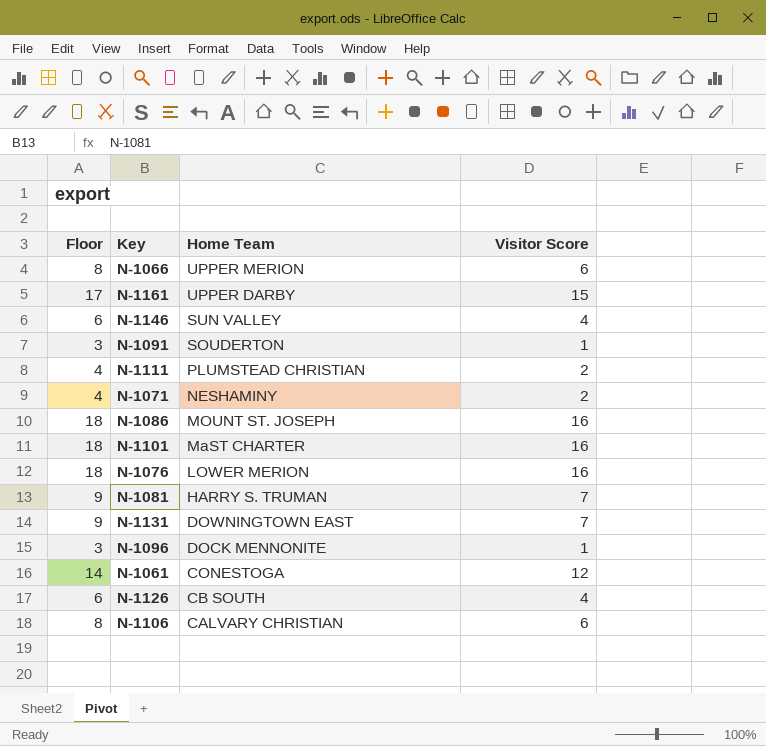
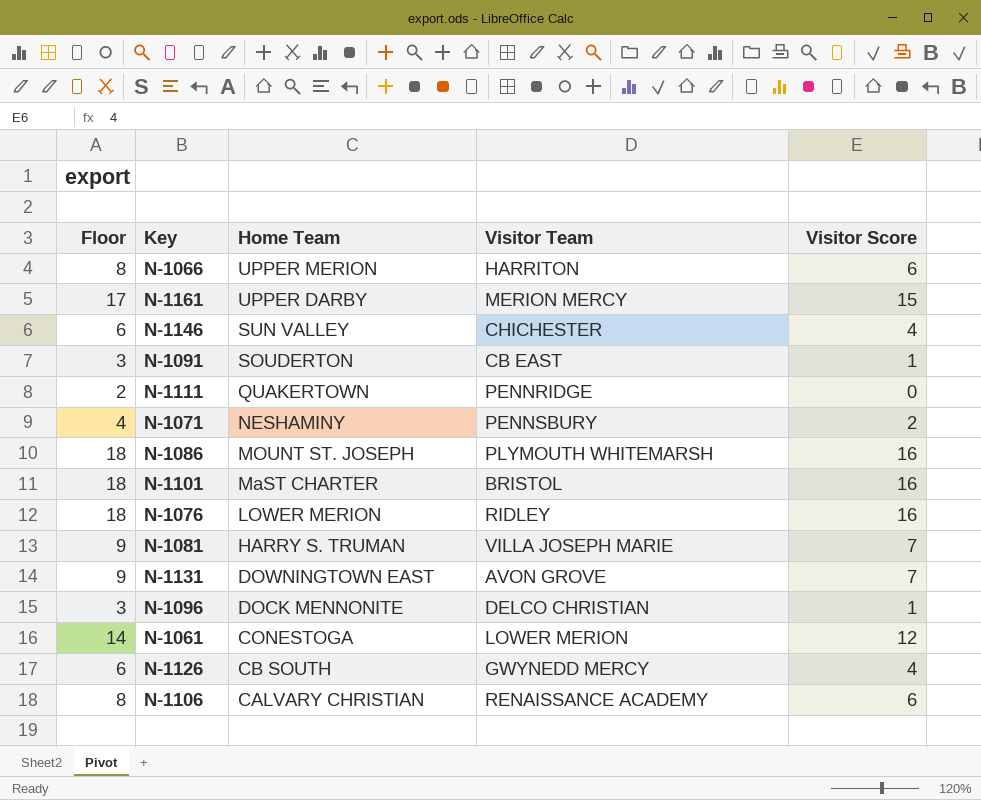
column Visitor Team | position: none -> 4
N-1111 | Floor: 4 -> 2
N-1111 | Home Team: PLUMSTEAD CHRISTIAN -> QUAKERTOWN
N-1111 | Visitor Score: 2 -> 0

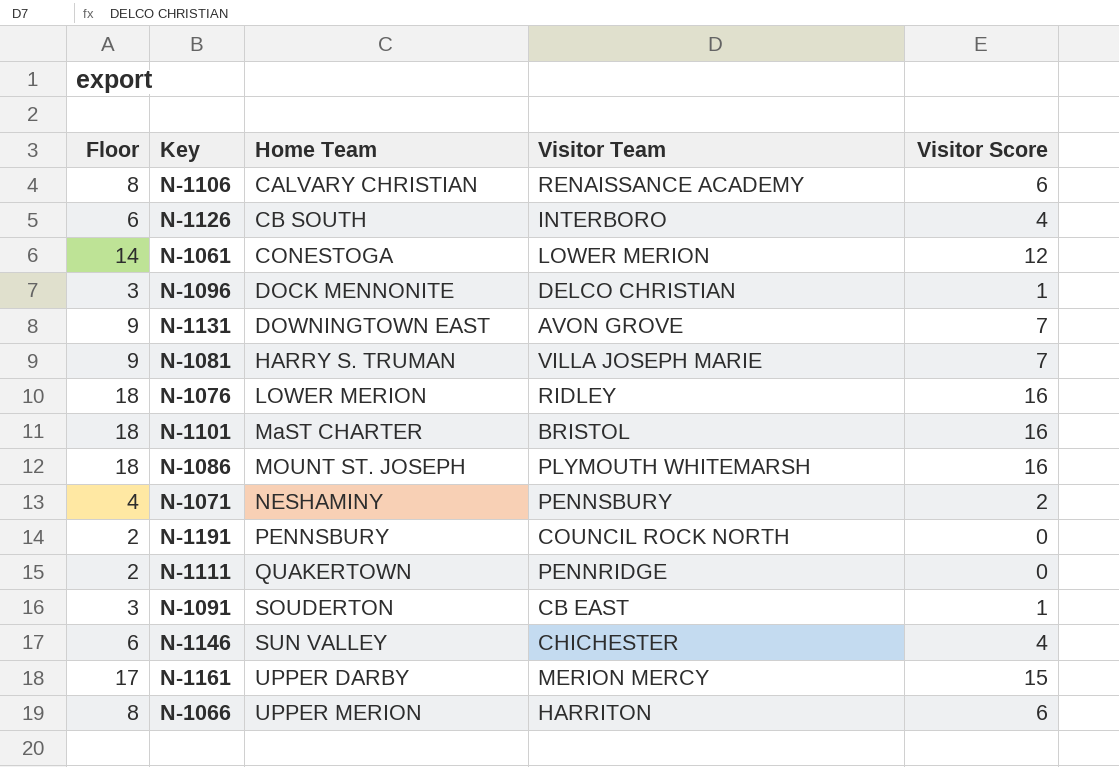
row order: Home Team descending -> Home Team ascending
N-1126 | Visitor Team: GWYNEDD MERCY -> INTERBORO
row N-1191: none -> 2 | PENNSBURY | COUNCIL ROCK NORTH | 0

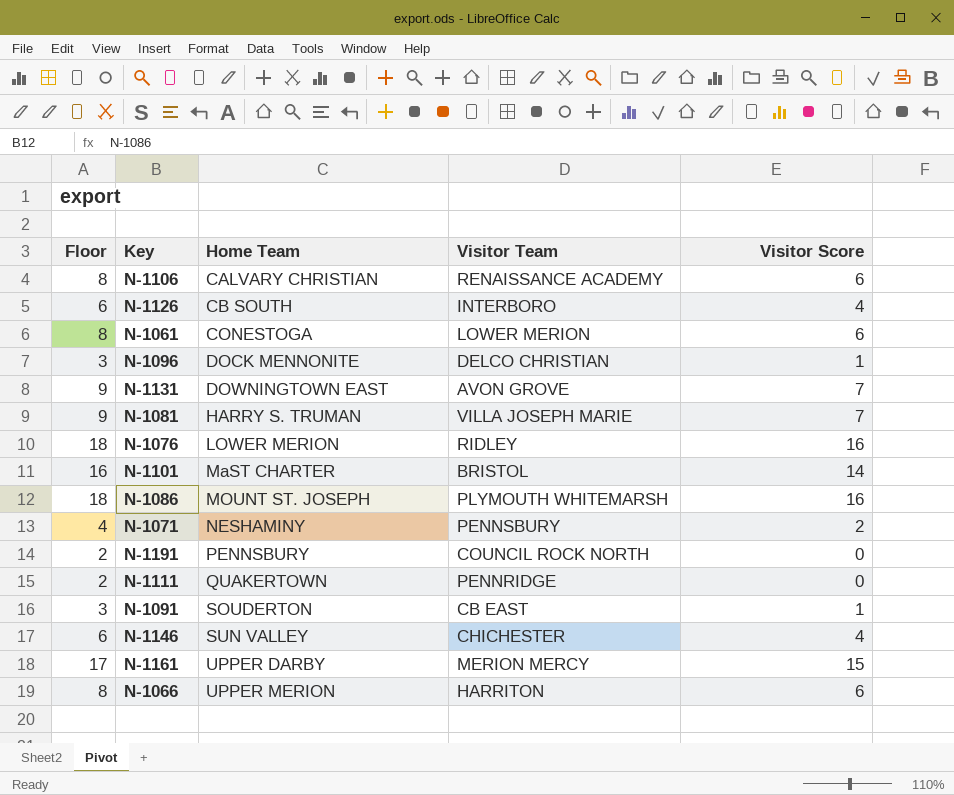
N-1061 | Floor: 14 -> 8
N-1061 | Visitor Score: 12 -> 6
N-1101 | Floor: 18 -> 16
N-1101 | Visitor Score: 16 -> 14

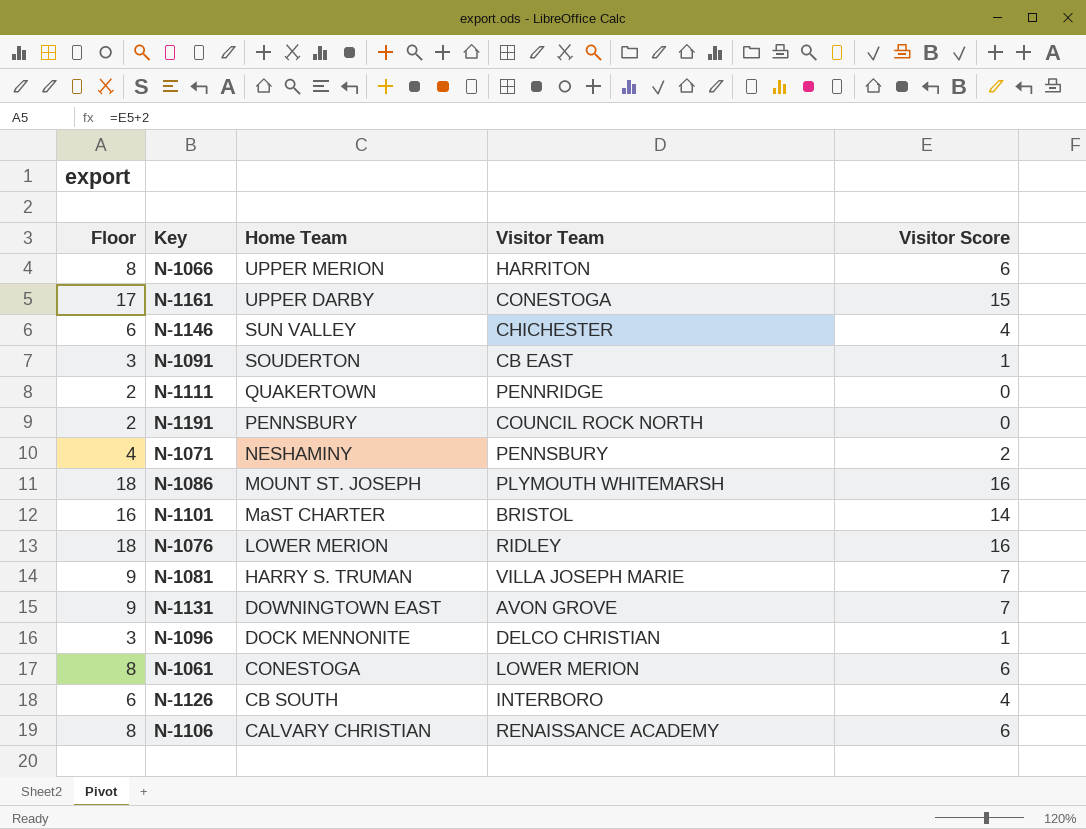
row order: Home Team ascending -> Home Team descending
N-1161 | Visitor Team: MERION MERCY -> CONESTOGA

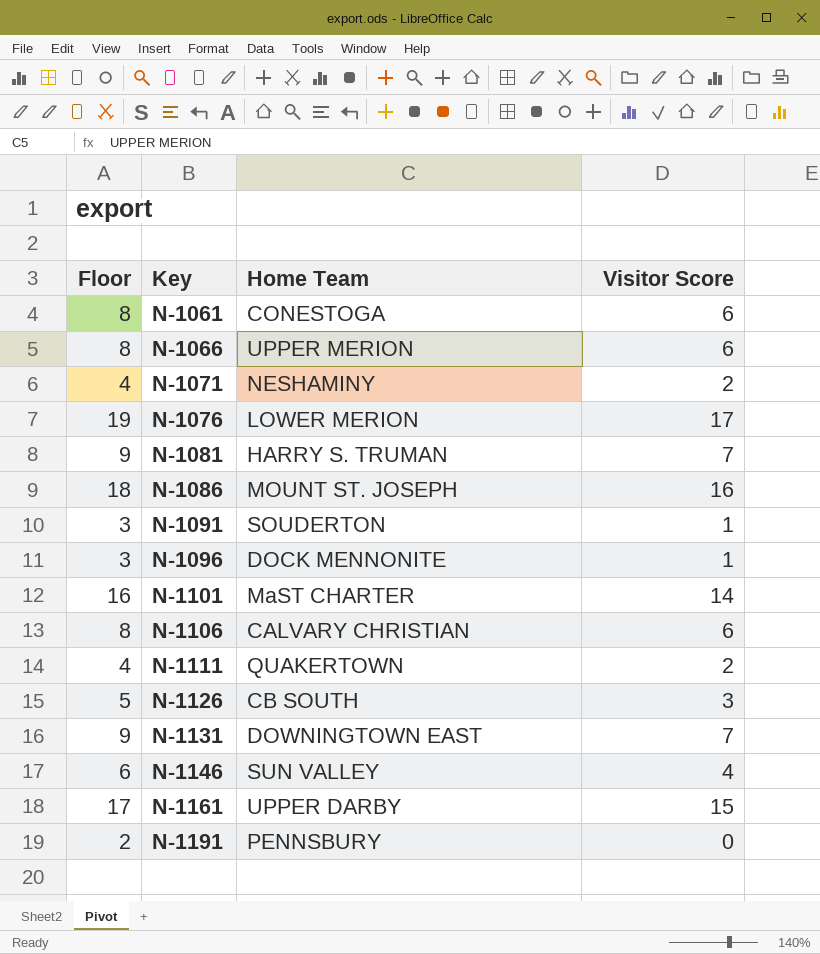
row order: Home Team descending -> Key ascending
column Visitor Team | position: 4 -> none
N-1076 | Floor: 18 -> 19
N-1076 | Visitor Score: 16 -> 17
N-1111 | Floor: 2 -> 4
N-1111 | Visitor Score: 0 -> 2
N-1126 | Floor: 6 -> 5
N-1126 | Visitor Score: 4 -> 3

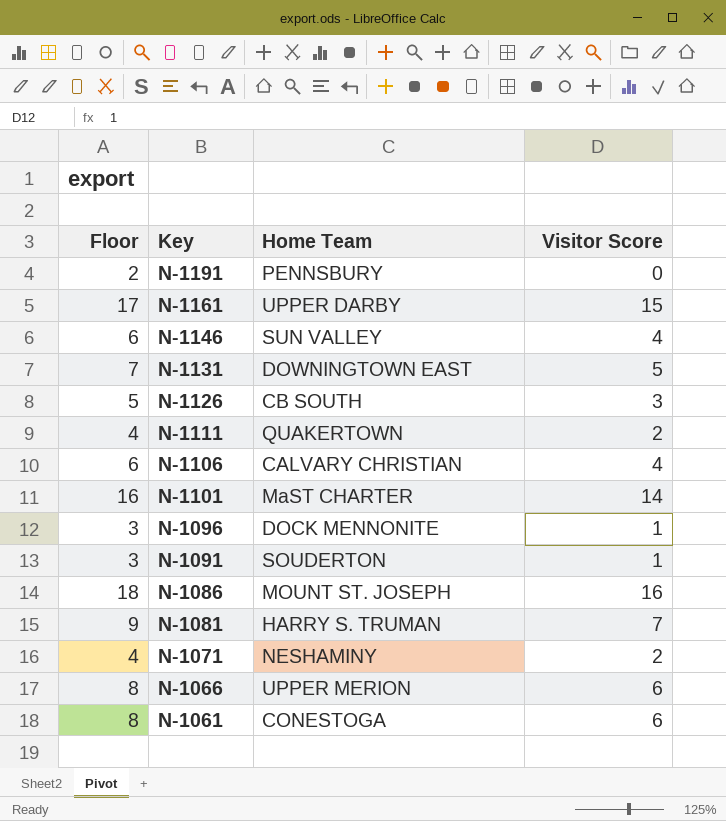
row order: Key ascending -> Key descending
row N-1076: 19 | LOWER MERION | 17 -> none
N-1131 | Floor: 9 -> 7
N-1131 | Visitor Score: 7 -> 5
N-1106 | Floor: 8 -> 6
N-1106 | Visitor Score: 6 -> 4

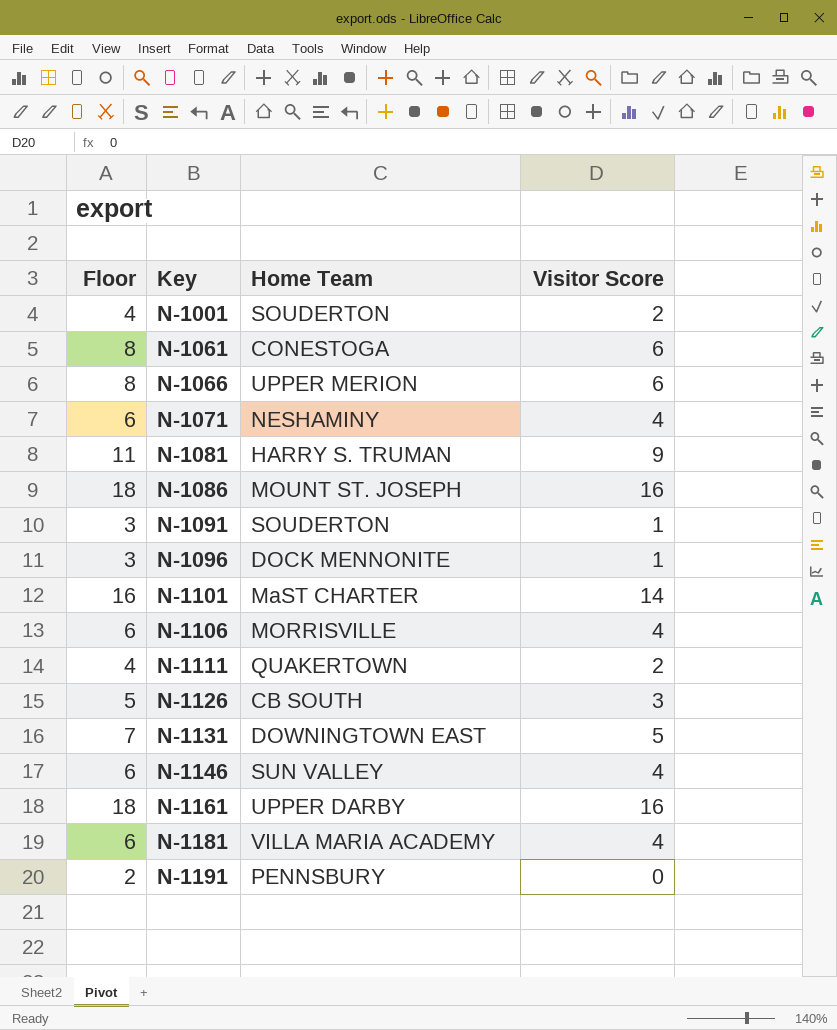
row order: Key descending -> Key ascending
row N-1001: none -> 4 | SOUDERTON | 2
N-1071 | Floor: 4 -> 6
N-1071 | Visitor Score: 2 -> 4
N-1081 | Floor: 9 -> 11
N-1081 | Visitor Score: 7 -> 9
N-1106 | Home Team: CALVARY CHRISTIAN -> MORRISVILLE
N-1161 | Floor: 17 -> 18
N-1161 | Visitor Score: 15 -> 16
row N-1181: none -> 6 | VILLA MARIA ACADEMY | 4

